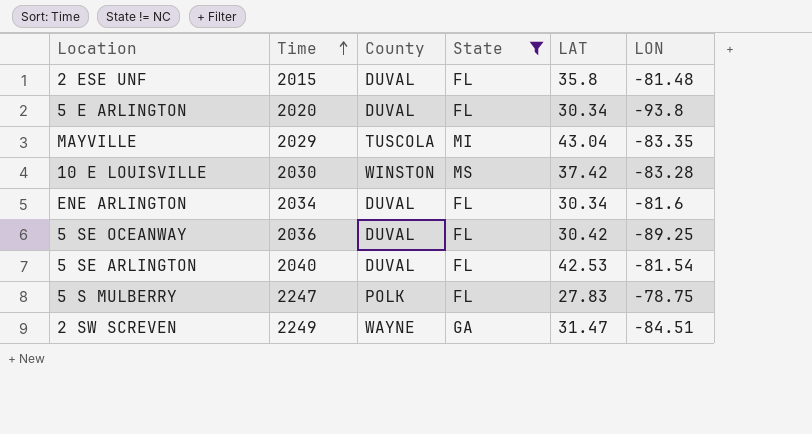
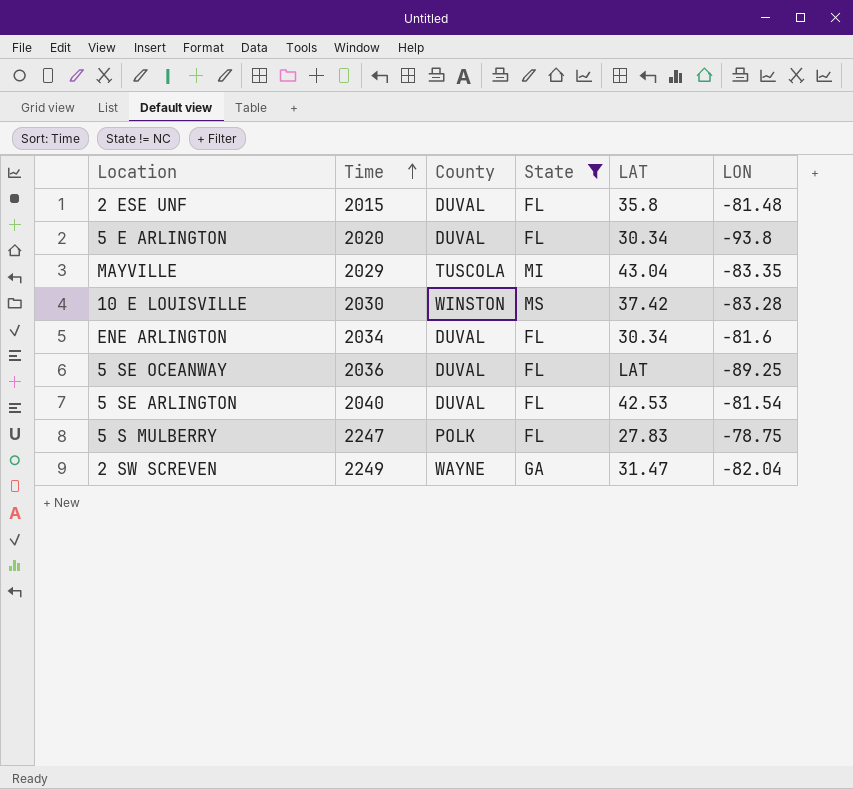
5 SE OCEANWAY | LAT: 30.42 -> LAT
2 SW SCREVEN | LON: -84.51 -> -82.04

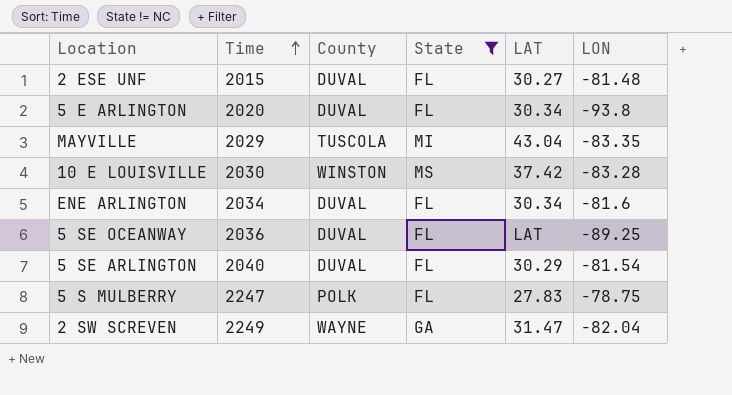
2 ESE UNF | LAT: 35.8 -> 30.27
5 SE ARLINGTON | LAT: 42.53 -> 30.29

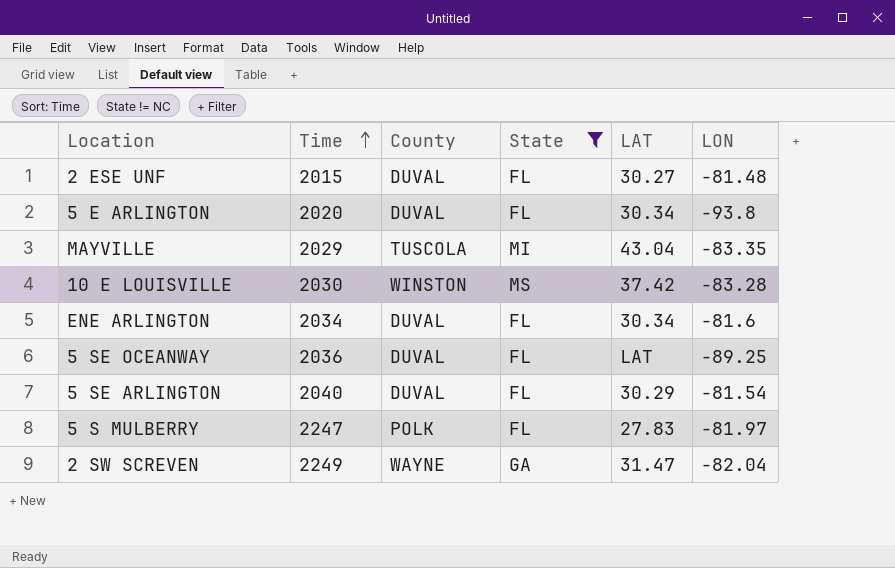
5 S MULBERRY | LON: -78.75 -> -81.97

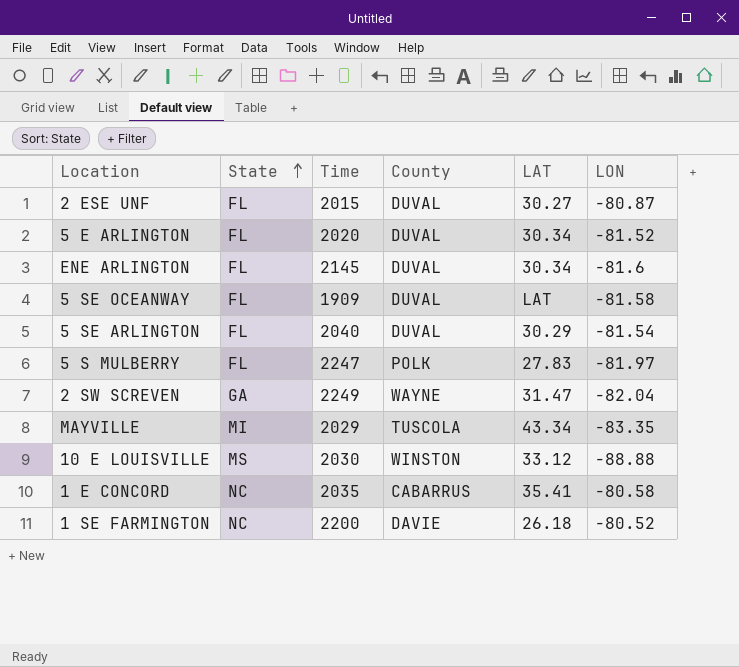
filter: State != NC -> none
row order: Time ascending -> State ascending
column State | position: 4 -> 2
2 ESE UNF | LON: -81.48 -> -80.87
5 E ARLINGTON | LON: -93.8 -> -81.52
ENE ARLINGTON | Time: 2034 -> 2145
5 SE OCEANWAY | Time: 2036 -> 1909
5 SE OCEANWAY | LON: -89.25 -> -81.58
MAYVILLE | LAT: 43.04 -> 43.34
10 E LOUISVILLE | LAT: 37.42 -> 33.12
10 E LOUISVILLE | LON: -83.28 -> -88.88

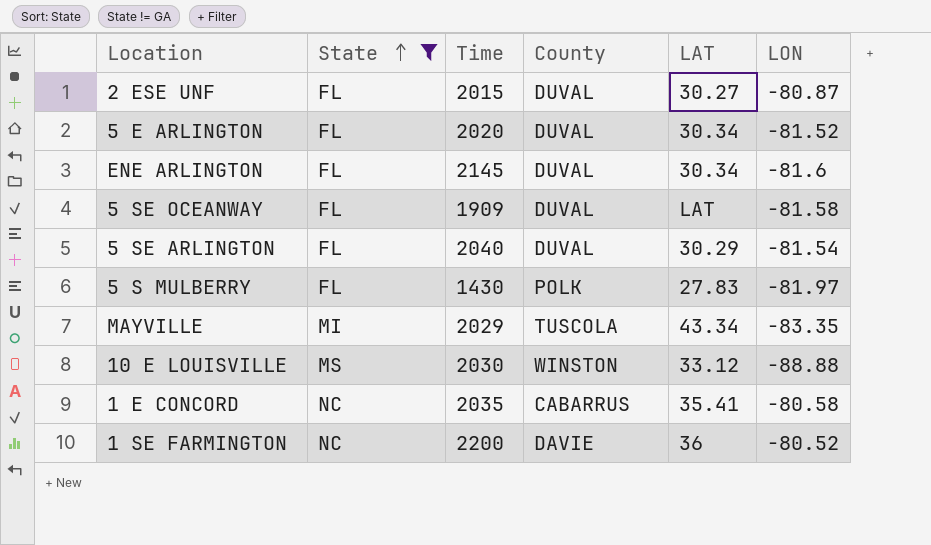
filter: none -> State != GA
5 S MULBERRY | Time: 2247 -> 1430
1 SE FARMINGTON | LAT: 26.18 -> 36

